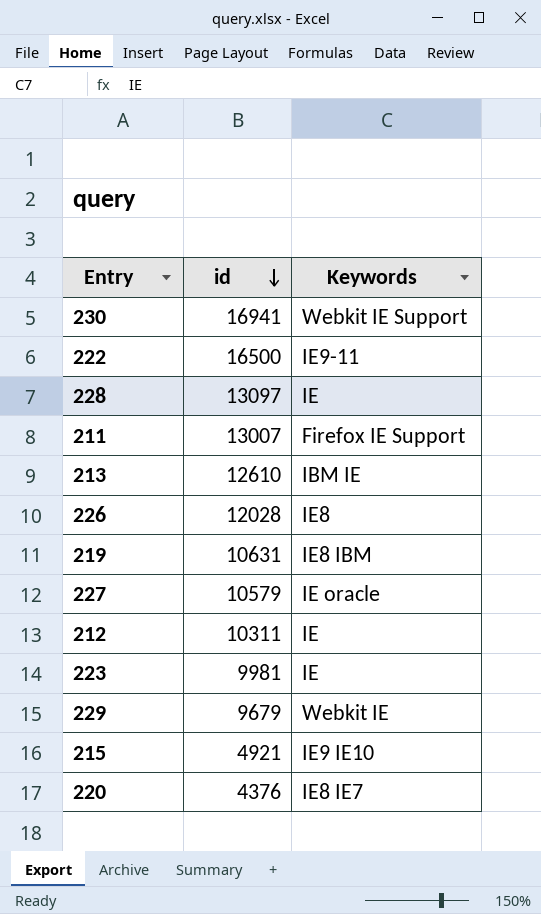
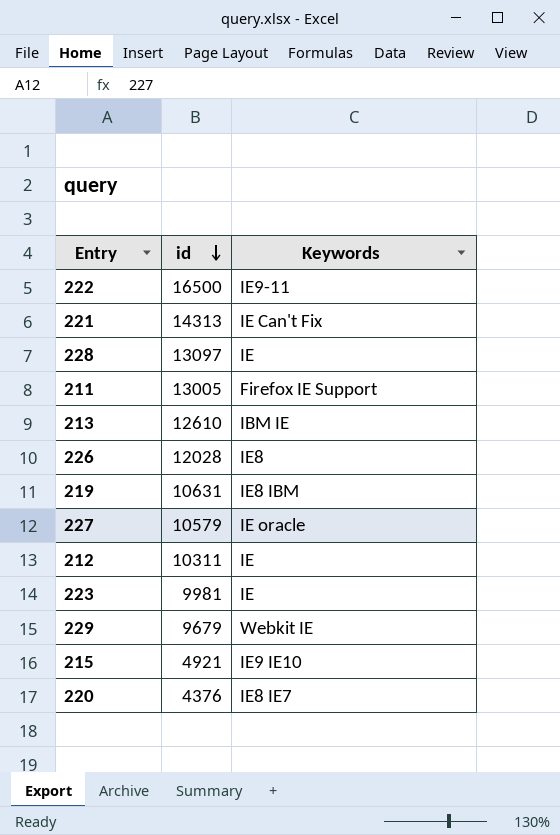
row 230: 16941 | Webkit IE Support -> none
row 221: none -> 14313 | IE Can't Fix
211 | id: 13007 -> 13005

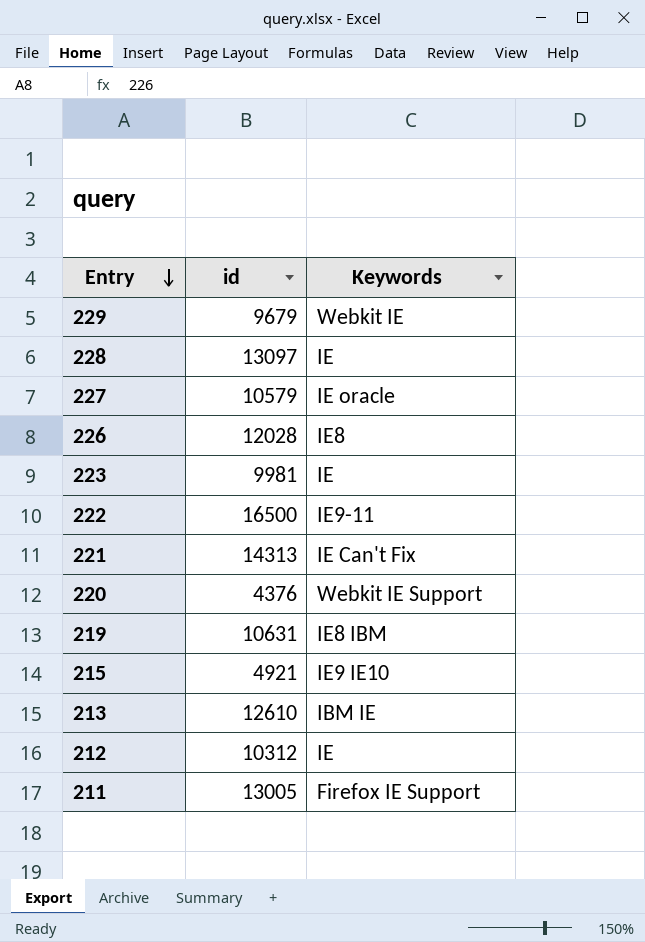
row order: id descending -> Entry descending
220 | Keywords: IE8 IE7 -> Webkit IE Support
212 | id: 10311 -> 10312

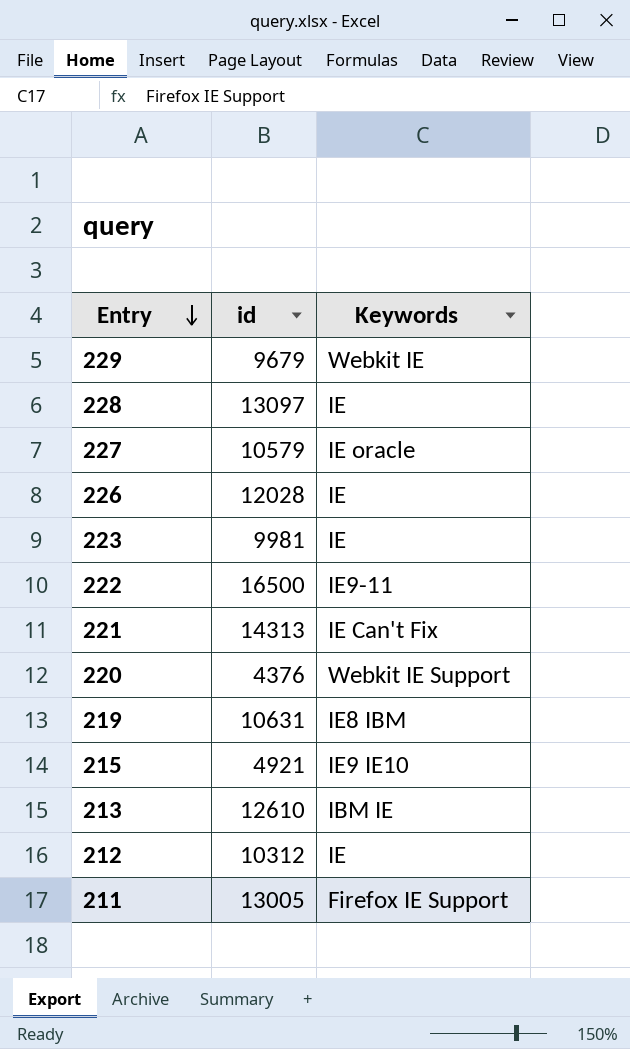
226 | Keywords: IE8 -> IE

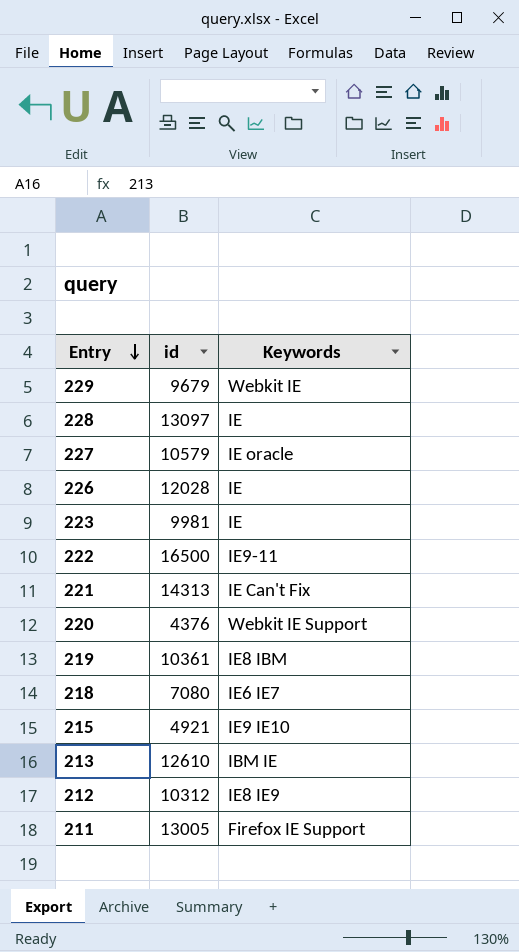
219 | id: 10631 -> 10361
row 218: none -> 7080 | IE6 IE7
212 | Keywords: IE -> IE8 IE9

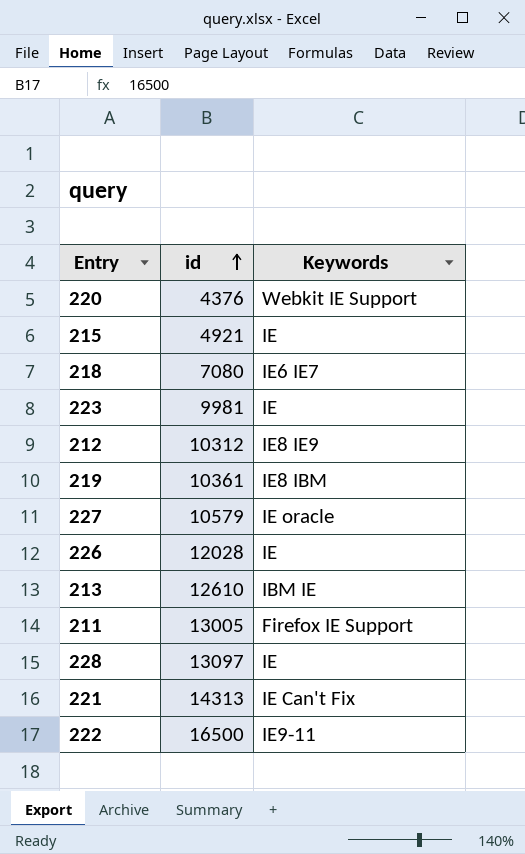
row order: Entry descending -> id ascending
row 229: 9679 | Webkit IE -> none
215 | Keywords: IE9 IE10 -> IE

